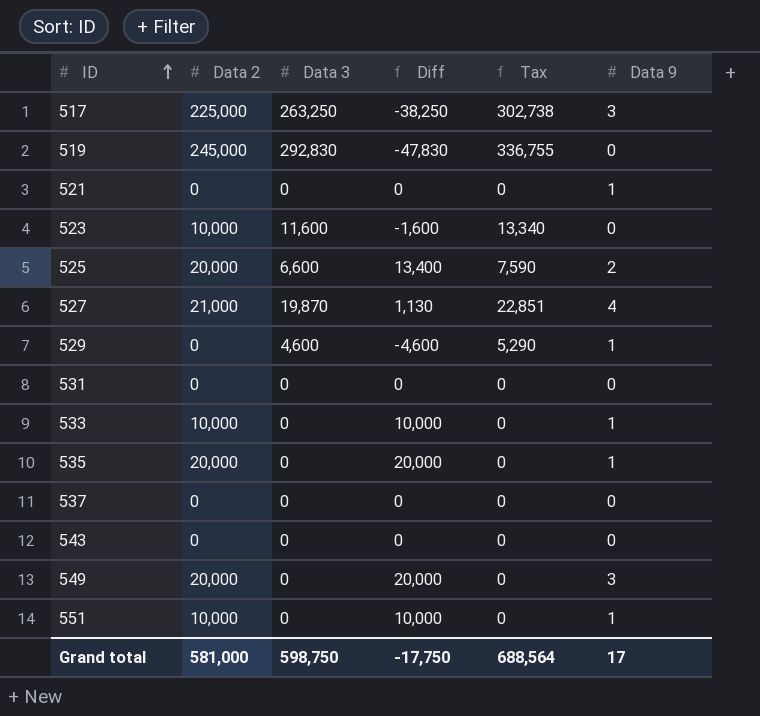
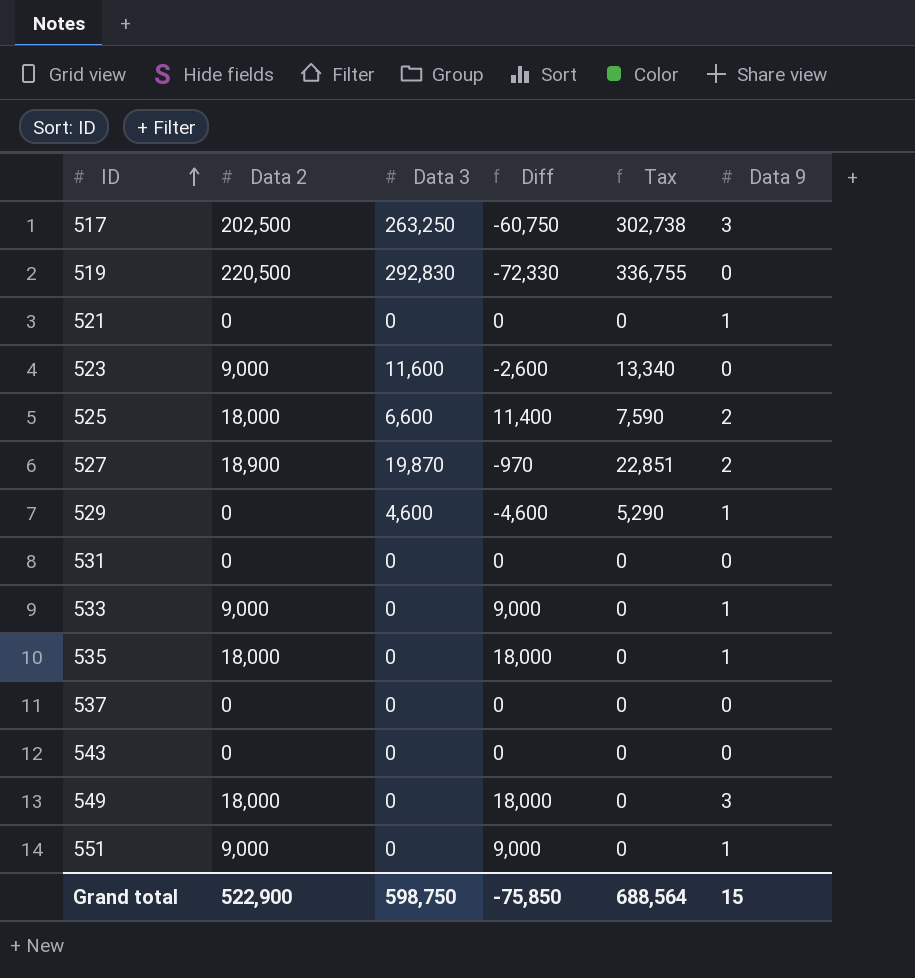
517 | Data 2: 225,000 -> 202,500
517 | Diff: -38,250 -> -60,750
519 | Data 2: 245,000 -> 220,500
519 | Diff: -47,830 -> -72,330
523 | Data 2: 10,000 -> 9,000
523 | Diff: -1,600 -> -2,600
525 | Data 2: 20,000 -> 18,000
525 | Diff: 13,400 -> 11,400
527 | Data 2: 21,000 -> 18,900
527 | Diff: 1,130 -> -970
527 | Data 9: 4 -> 2
533 | Data 2: 10,000 -> 9,000
533 | Diff: 10,000 -> 9,000
535 | Data 2: 20,000 -> 18,000
535 | Diff: 20,000 -> 18,000
549 | Data 2: 20,000 -> 18,000
549 | Diff: 20,000 -> 18,000
551 | Data 2: 10,000 -> 9,000
551 | Diff: 10,000 -> 9,000
Grand total | Data 2: 581,000 -> 522,900
Grand total | Diff: -17,750 -> -75,850
Grand total | Data 9: 17 -> 15

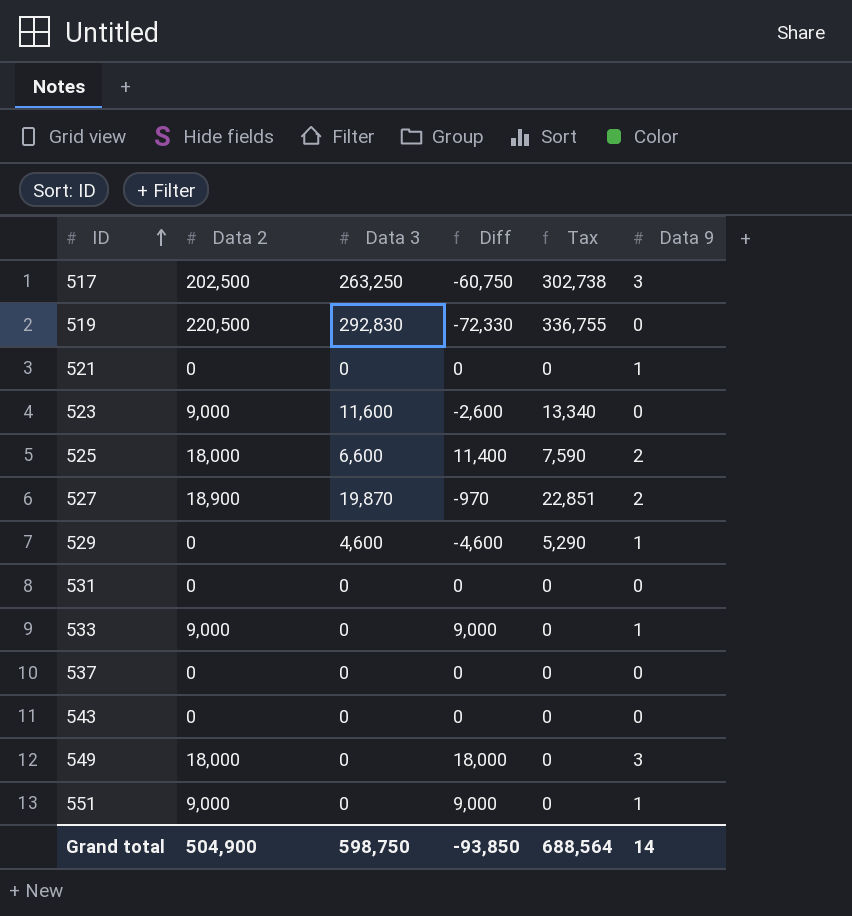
row 535: 18,000 | 0 | 18,000 | 0 | 1 -> none
Grand total | Data 2: 522,900 -> 504,900
Grand total | Diff: -75,850 -> -93,850
Grand total | Data 9: 15 -> 14

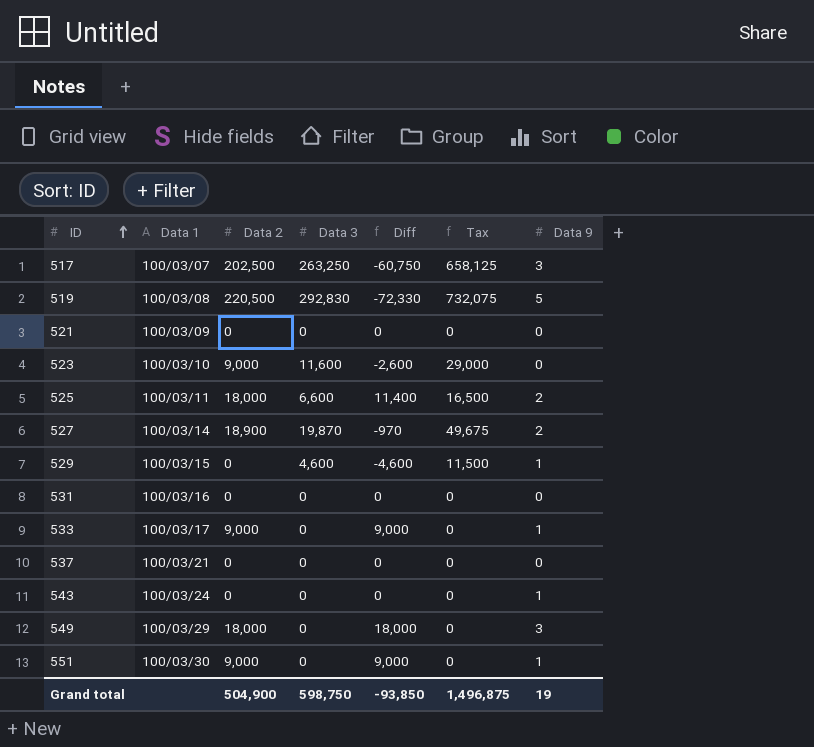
column Data 1 | position: none -> 2
column Tax | formula: [Data 3] * 1.15 -> [Data 3] * 2.5
519 | Data 9: 0 -> 5
521 | Data 9: 1 -> 0
543 | Data 9: 0 -> 1
Grand total | Tax: 688,564 -> 1,496,875
Grand total | Data 9: 14 -> 19

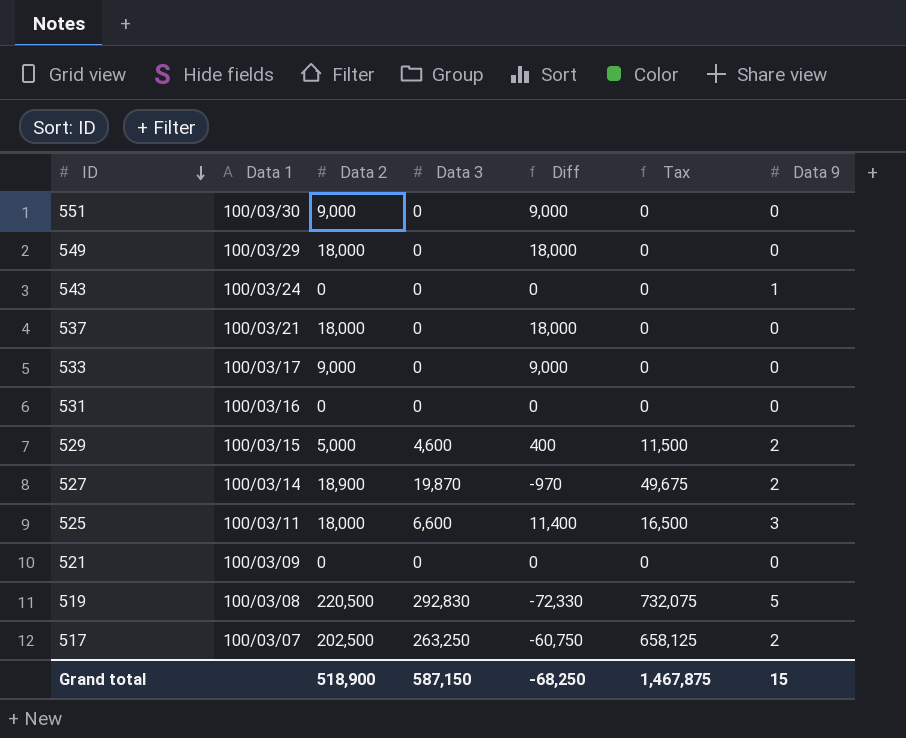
row order: ID ascending -> ID descending
row 523: 100/03/10 | 9,000 | 11,600 | -2,600 | 29,000 | 0 -> none
551 | Data 9: 1 -> 0
549 | Data 9: 3 -> 0
537 | Data 2: 0 -> 18,000
537 | Diff: 0 -> 18,000
533 | Data 9: 1 -> 0
529 | Data 2: 0 -> 5,000
529 | Diff: -4,600 -> 400
529 | Data 9: 1 -> 2
525 | Data 9: 2 -> 3
517 | Data 9: 3 -> 2
Grand total | Data 2: 504,900 -> 518,900
Grand total | Data 3: 598,750 -> 587,150
Grand total | Diff: -93,850 -> -68,250
Grand total | Tax: 1,496,875 -> 1,467,875
Grand total | Data 9: 19 -> 15

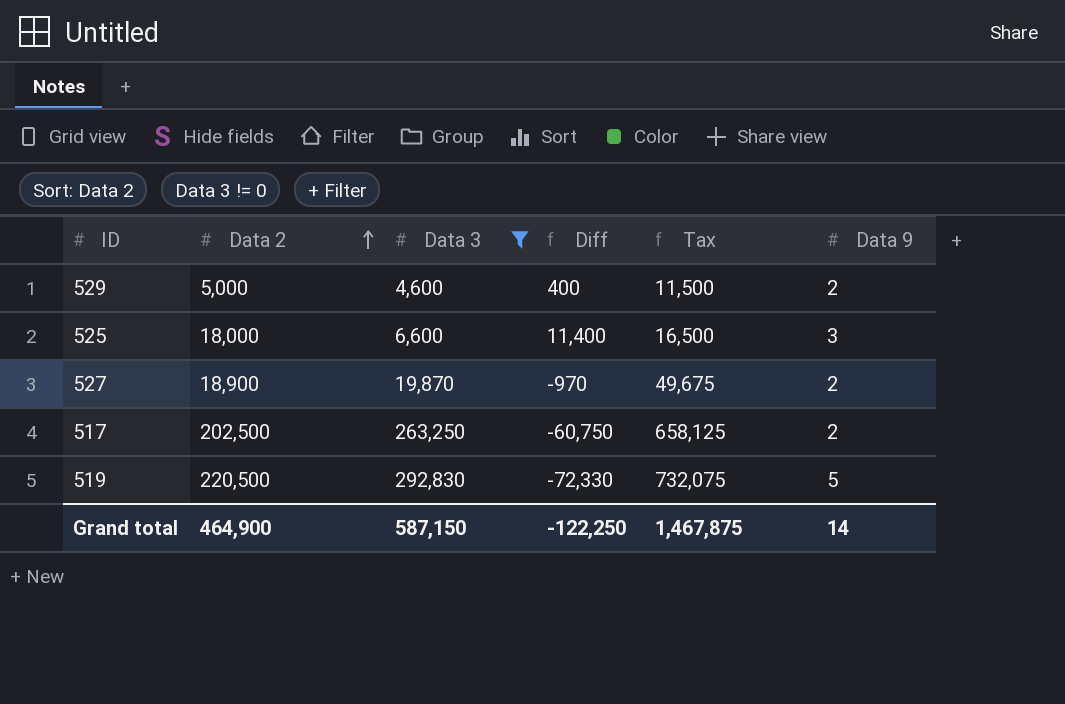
filter: none -> Data 3 != 0
row order: ID descending -> Data 2 ascending
column Data 1 | position: 2 -> none
Grand total | Data 2: 518,900 -> 464,900
Grand total | Diff: -68,250 -> -122,250
Grand total | Data 9: 15 -> 14

